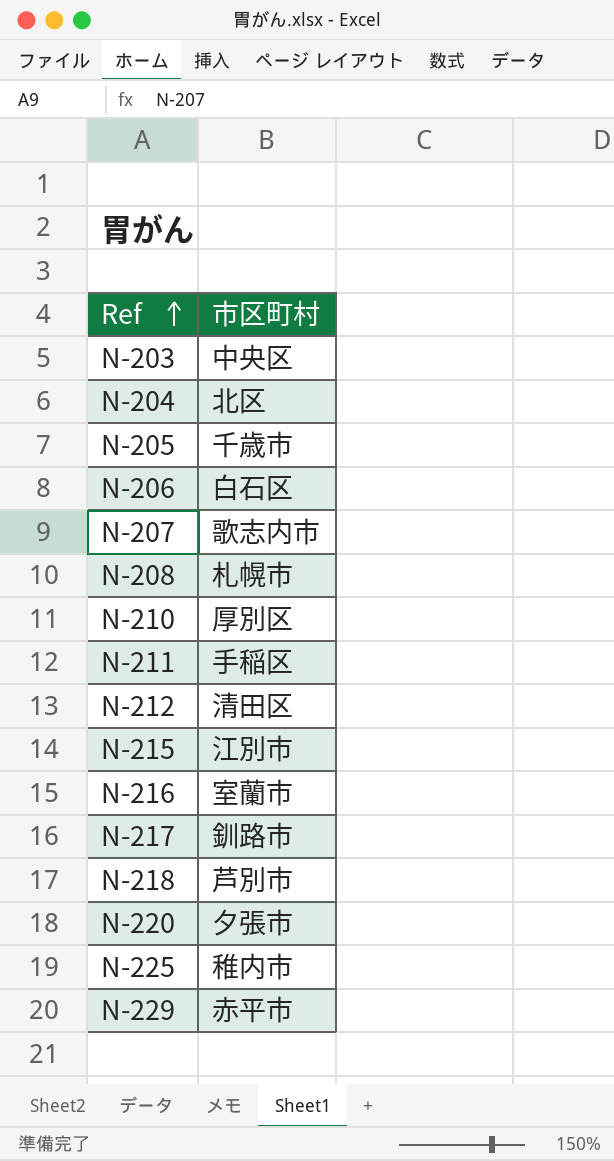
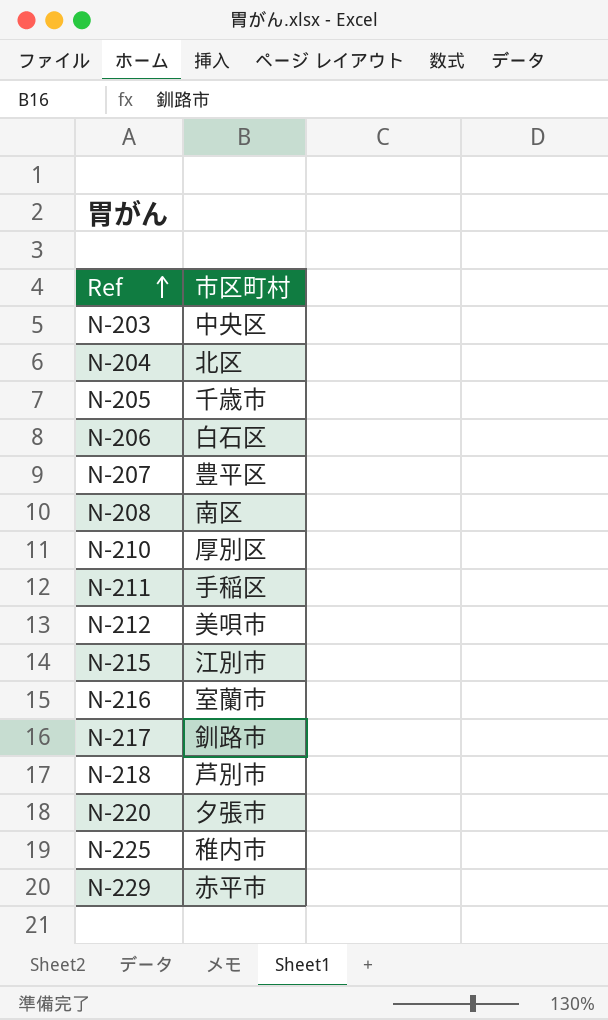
N-207 | 市区町村: 歌志内市 -> 豊平区
N-208 | 市区町村: 札幌市 -> 南区
N-212 | 市区町村: 清田区 -> 美唄市

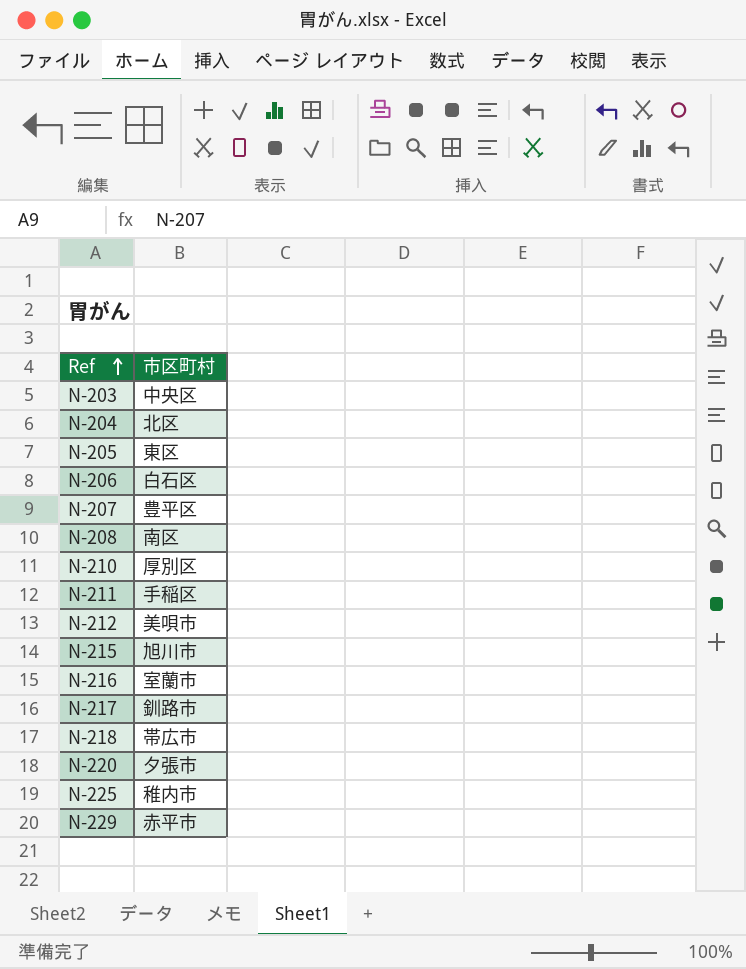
N-205 | 市区町村: 千歳市 -> 東区
N-215 | 市区町村: 江別市 -> 旭川市
N-218 | 市区町村: 芦別市 -> 帯広市

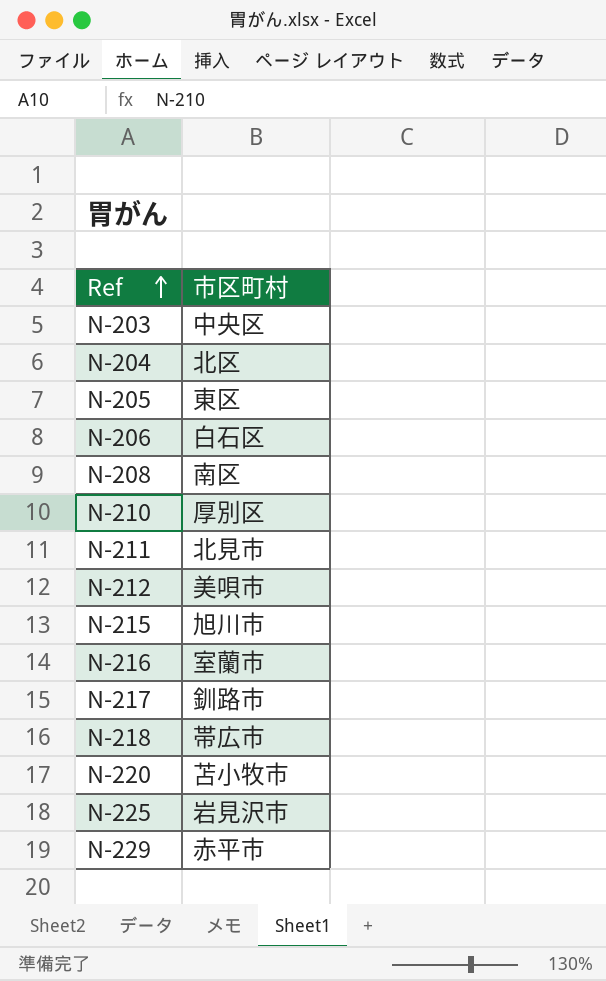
row N-207: 豊平区 -> none
N-211 | 市区町村: 手稲区 -> 北見市
N-220 | 市区町村: 夕張市 -> 苫小牧市
N-225 | 市区町村: 稚内市 -> 岩見沢市

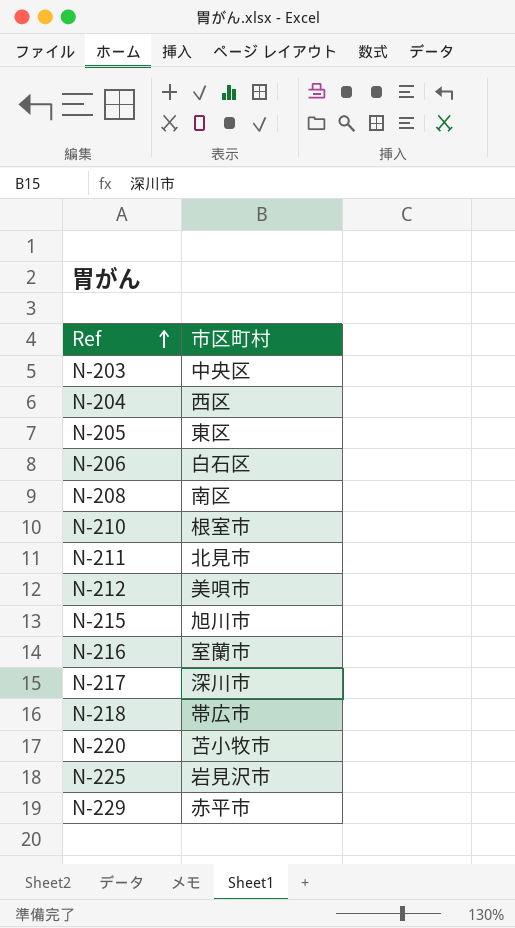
N-204 | 市区町村: 北区 -> 西区
N-210 | 市区町村: 厚別区 -> 根室市
N-217 | 市区町村: 釧路市 -> 深川市

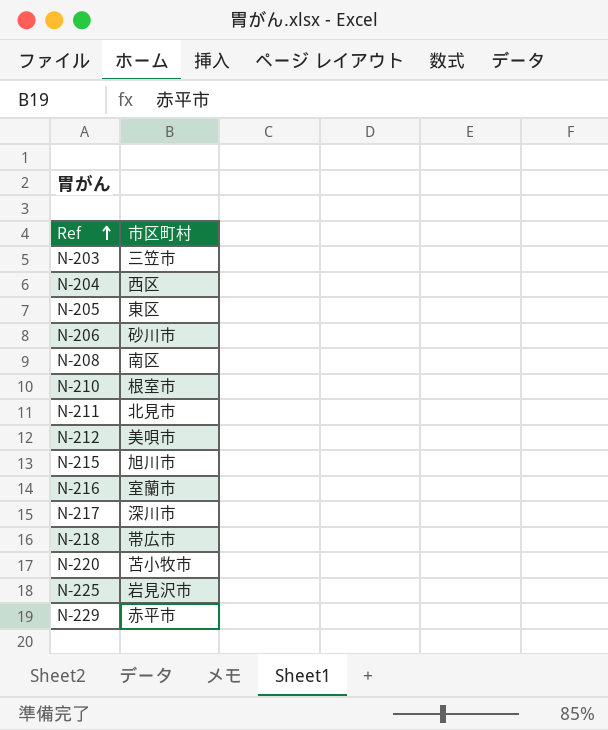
N-203 | 市区町村: 中央区 -> 三笠市
N-206 | 市区町村: 白石区 -> 砂川市

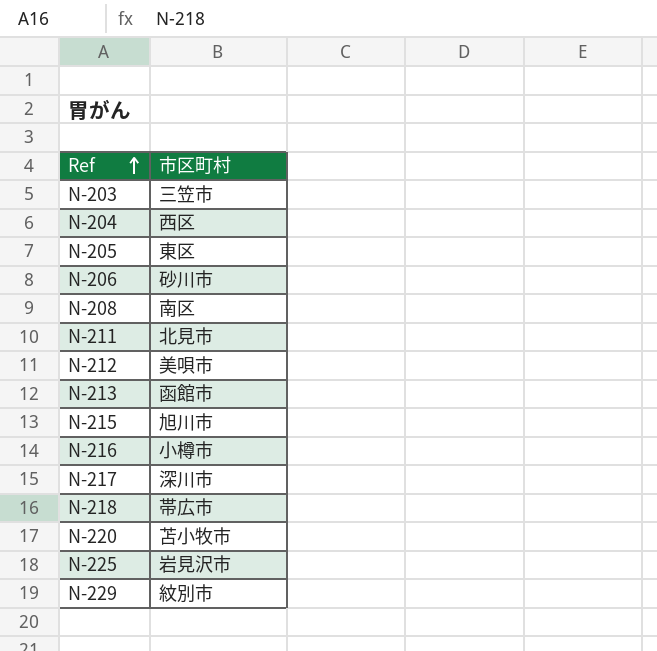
row N-210: 根室市 -> none
row N-213: none -> 函館市
N-216 | 市区町村: 室蘭市 -> 小樽市
N-229 | 市区町村: 赤平市 -> 紋別市

